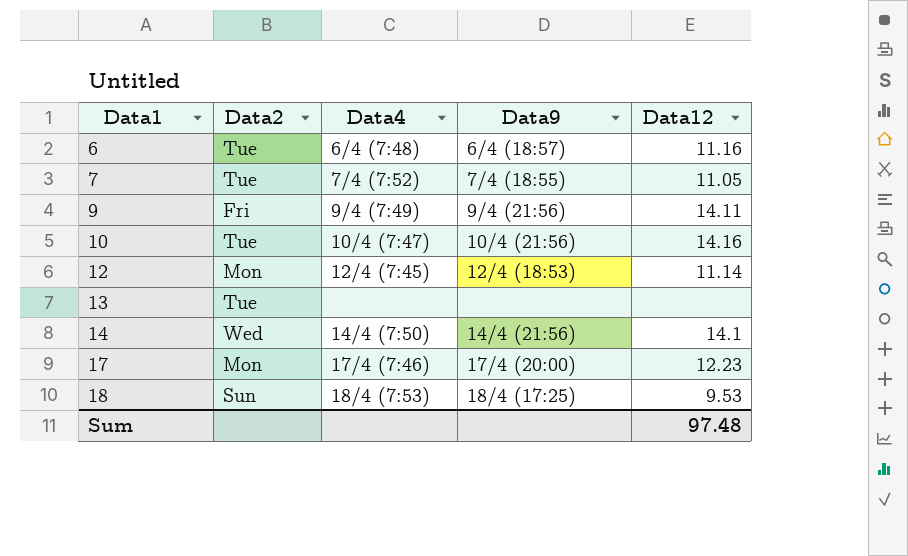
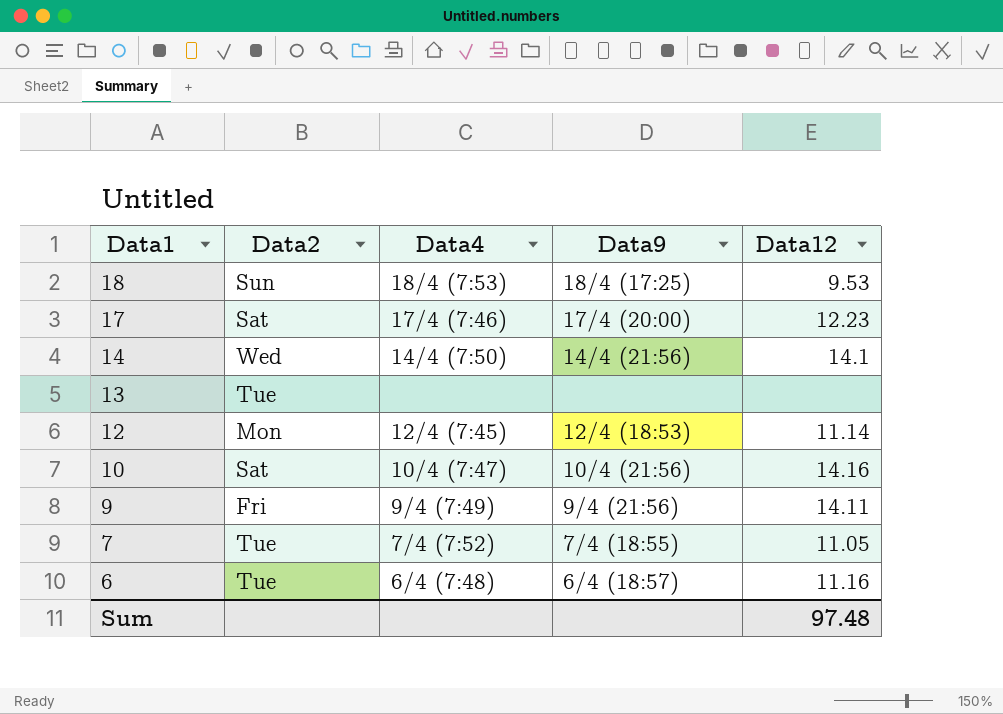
row order: Data1 ascending -> Data1 descending
17 | Data2: Mon -> Sat
10 | Data2: Tue -> Sat

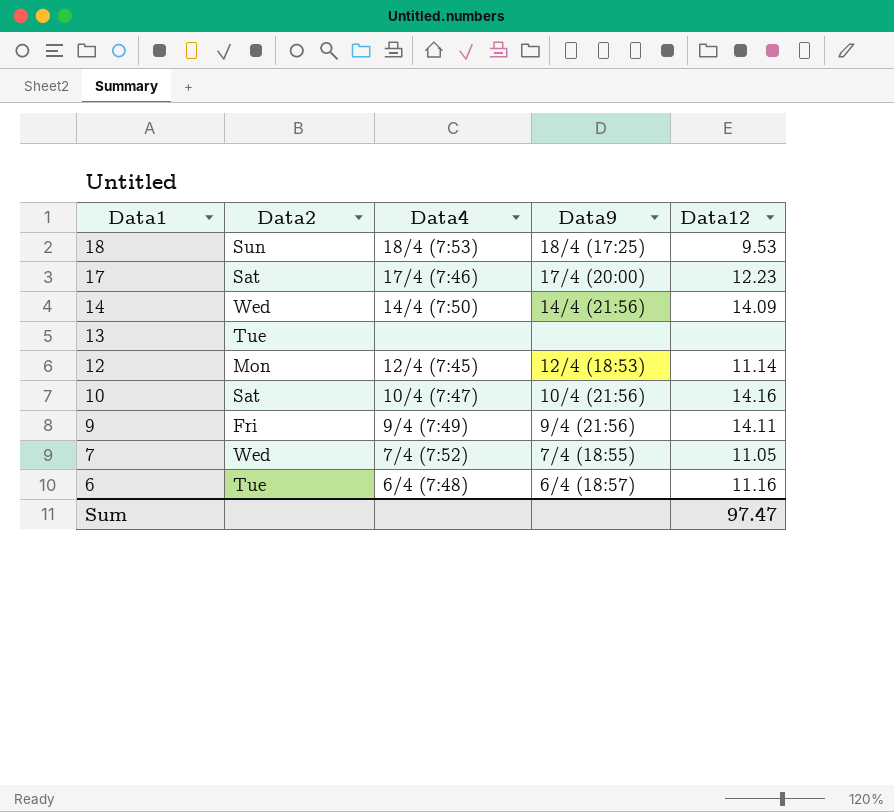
14 | Data12: 14.1 -> 14.09
7 | Data2: Tue -> Wed
Sum | Data12: 97.48 -> 97.47

